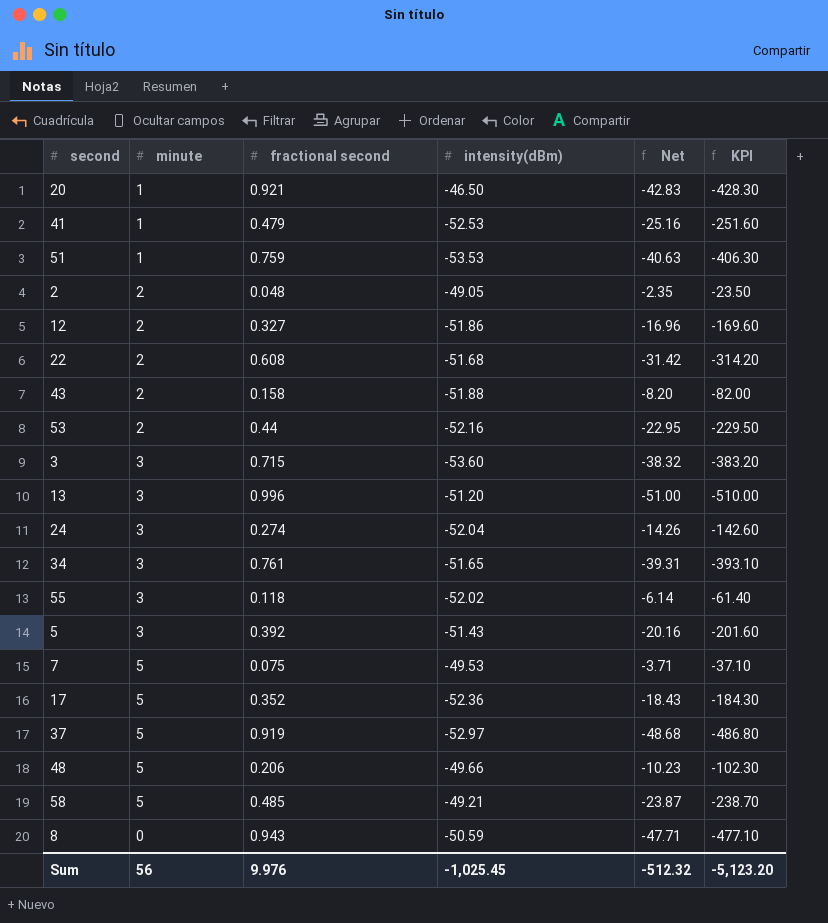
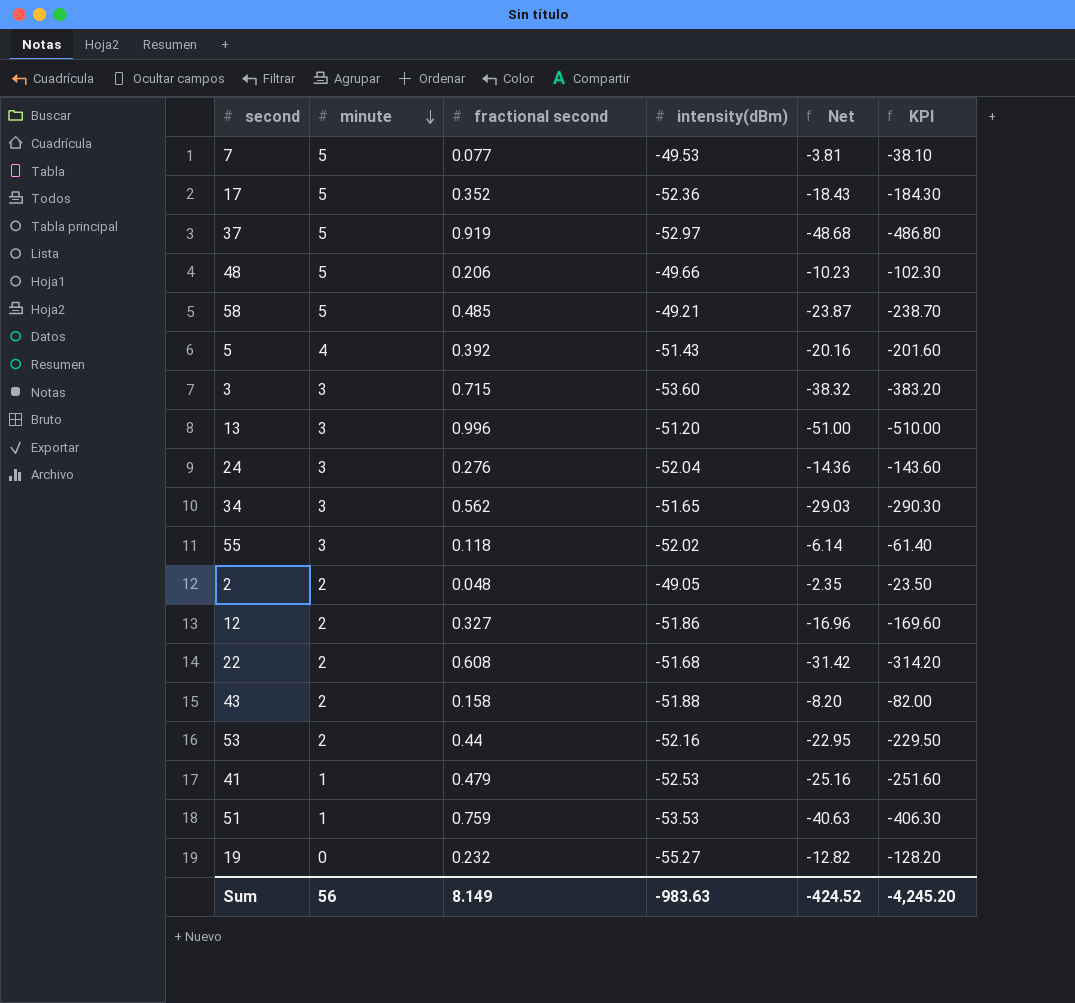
row order: none -> minute descending
row 20: 1 | 0.921 | -46.50 | -42.83 | -428.30 -> none
row 8: 0 | 0.943 | -50.59 | -47.71 | -477.10 -> none
7 | fractional second: 0.075 -> 0.077
7 | Net: -3.71 -> -3.81
7 | KPI: -37.10 -> -38.10
5 | minute: 3 -> 4
24 | fractional second: 0.274 -> 0.276
24 | Net: -14.26 -> -14.36
24 | KPI: -142.60 -> -143.60
34 | fractional second: 0.761 -> 0.562
34 | Net: -39.31 -> -29.03
34 | KPI: -393.10 -> -290.30
row 19: none -> 0 | 0.232 | -55.27 | -12.82 | -128.20
Sum | fractional second: 9.976 -> 8.149
Sum | intensity(dBm): -1,025.45 -> -983.63
Sum | Net: -512.32 -> -424.52
Sum | KPI: -5,123.20 -> -4,245.20

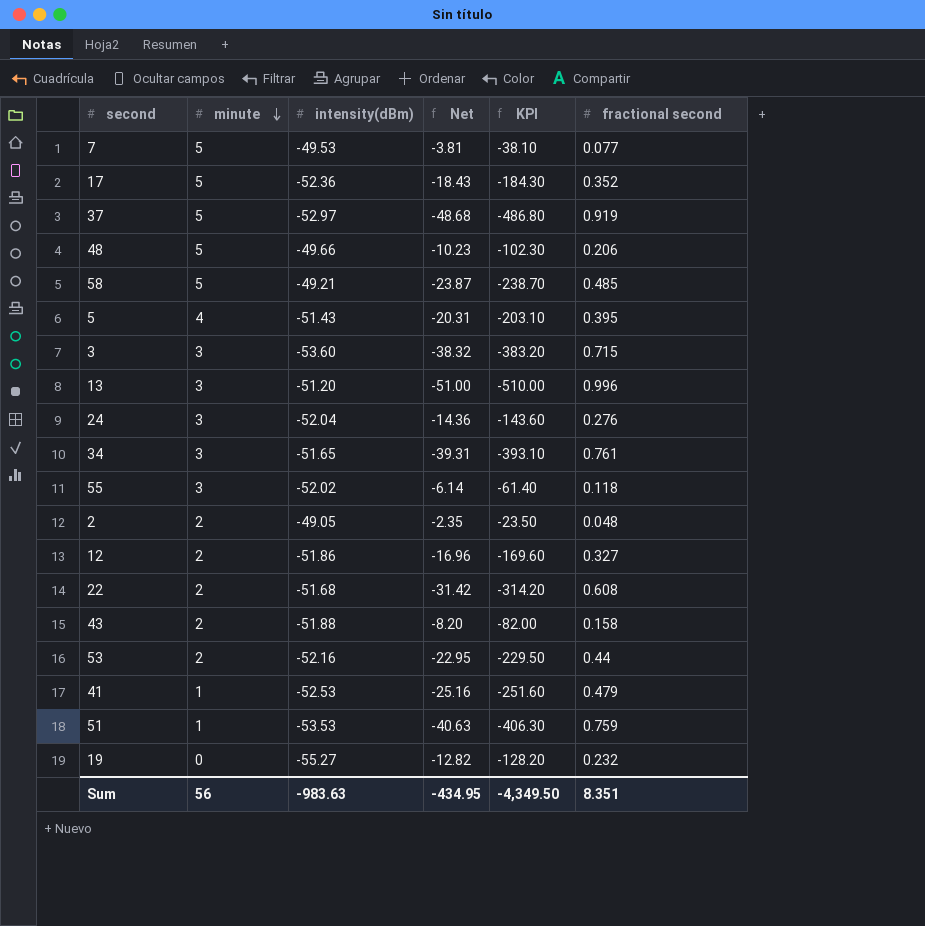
column fractional second | position: 3 -> 6
5 | Net: -20.16 -> -20.31
5 | KPI: -201.60 -> -203.10
5 | fractional second: 0.392 -> 0.395
34 | Net: -29.03 -> -39.31
34 | KPI: -290.30 -> -393.10
34 | fractional second: 0.562 -> 0.761
Sum | Net: -424.52 -> -434.95
Sum | KPI: -4,245.20 -> -4,349.50
Sum | fractional second: 8.149 -> 8.351

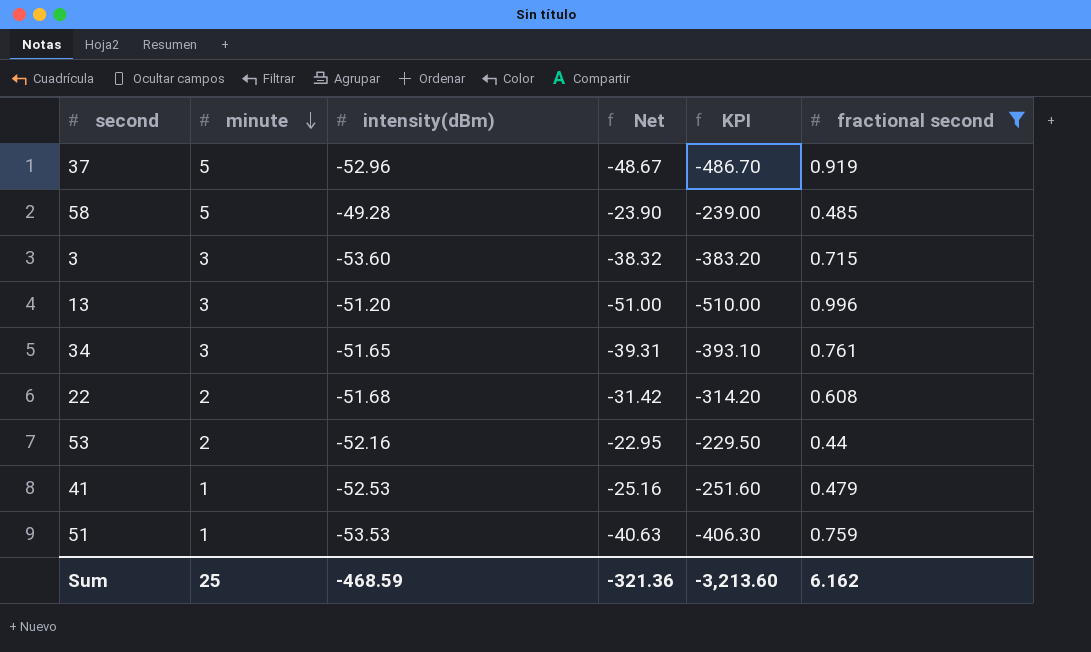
filter: none -> fractional second >= 0.44
37 | intensity(dBm): -52.97 -> -52.96
37 | Net: -48.68 -> -48.67
37 | KPI: -486.80 -> -486.70
58 | intensity(dBm): -49.21 -> -49.28
58 | Net: -23.87 -> -23.90
58 | KPI: -238.70 -> -239.00
Sum | minute: 56 -> 25
Sum | intensity(dBm): -983.63 -> -468.59
Sum | Net: -434.95 -> -321.36
Sum | KPI: -4,349.50 -> -3,213.60
Sum | fractional second: 8.351 -> 6.162

